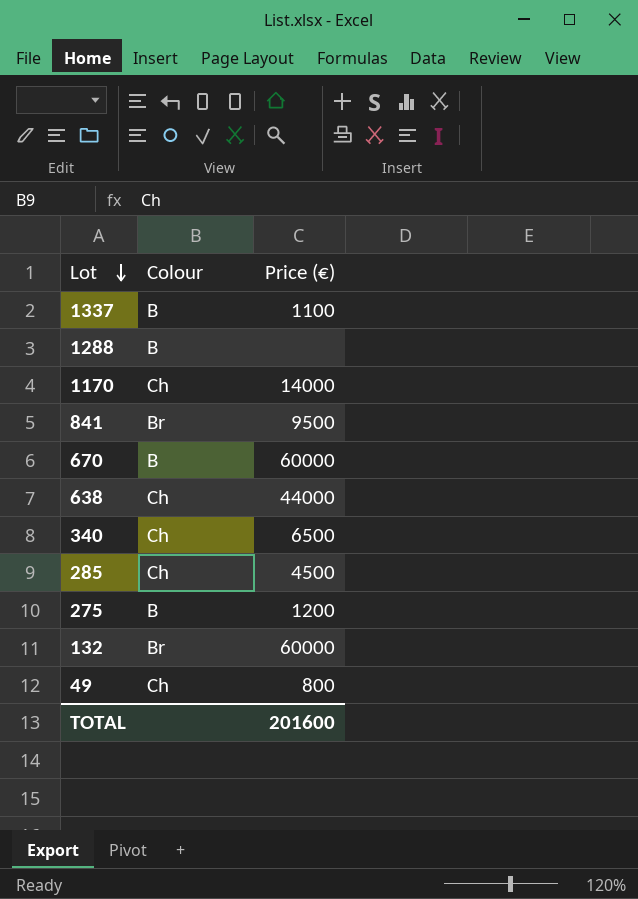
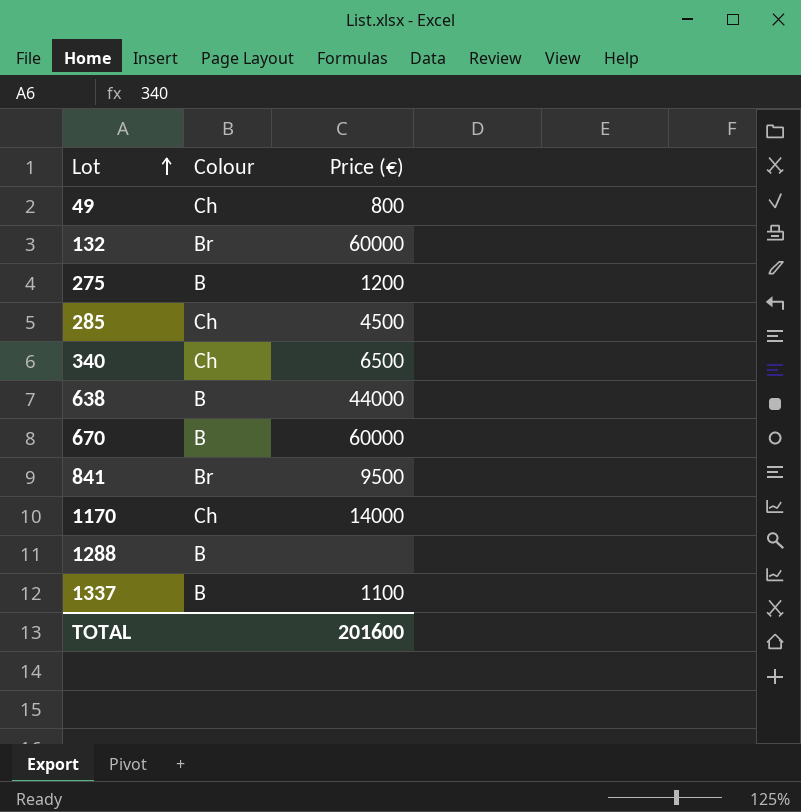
row order: Lot descending -> Lot ascending
638 | Colour: Ch -> B

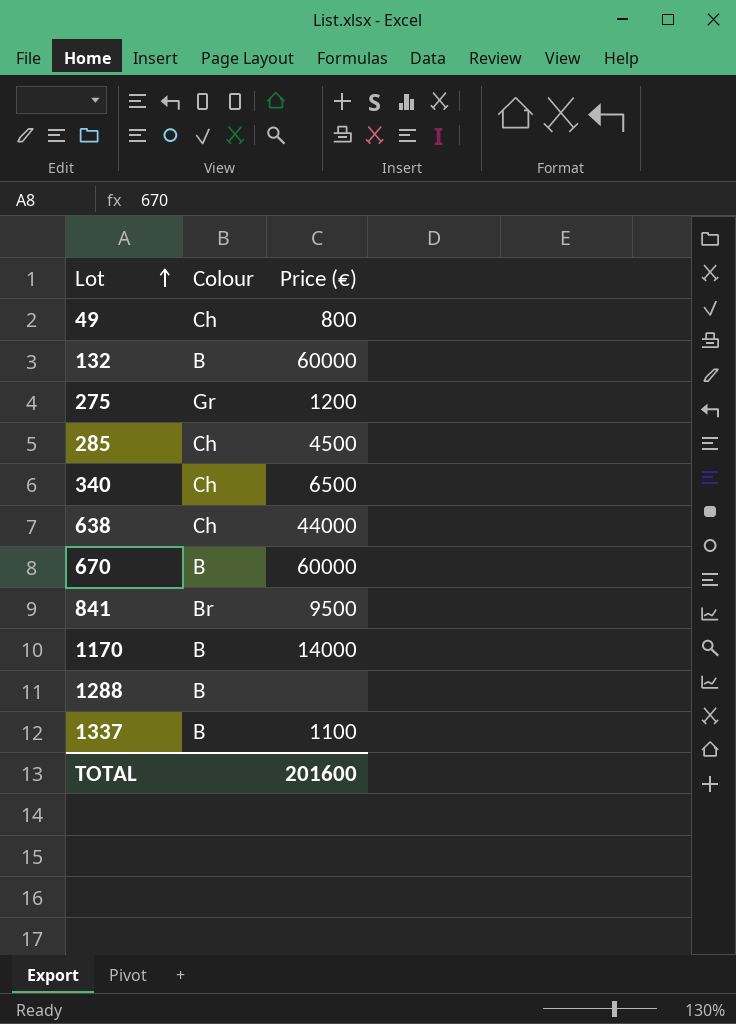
132 | Colour: Br -> B
275 | Colour: B -> Gr
638 | Colour: B -> Ch
1170 | Colour: Ch -> B

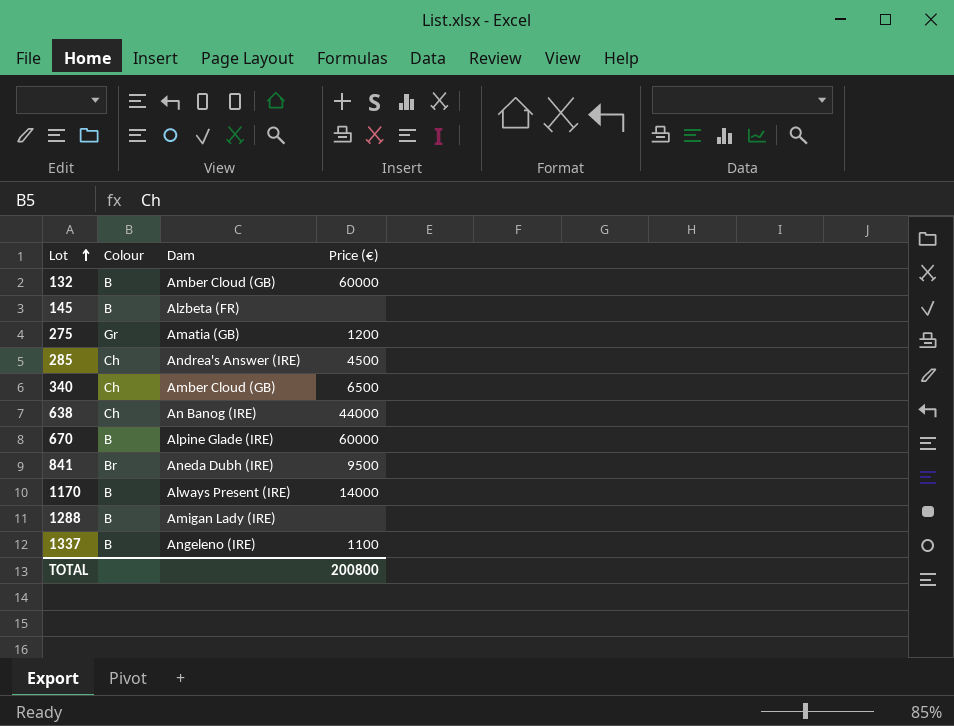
column Dam | position: none -> 3
row 49: Ch | 800 -> none
row 145: none -> B | Alzbeta (FR) | none
TOTAL | Price (€): 201600 -> 200800

